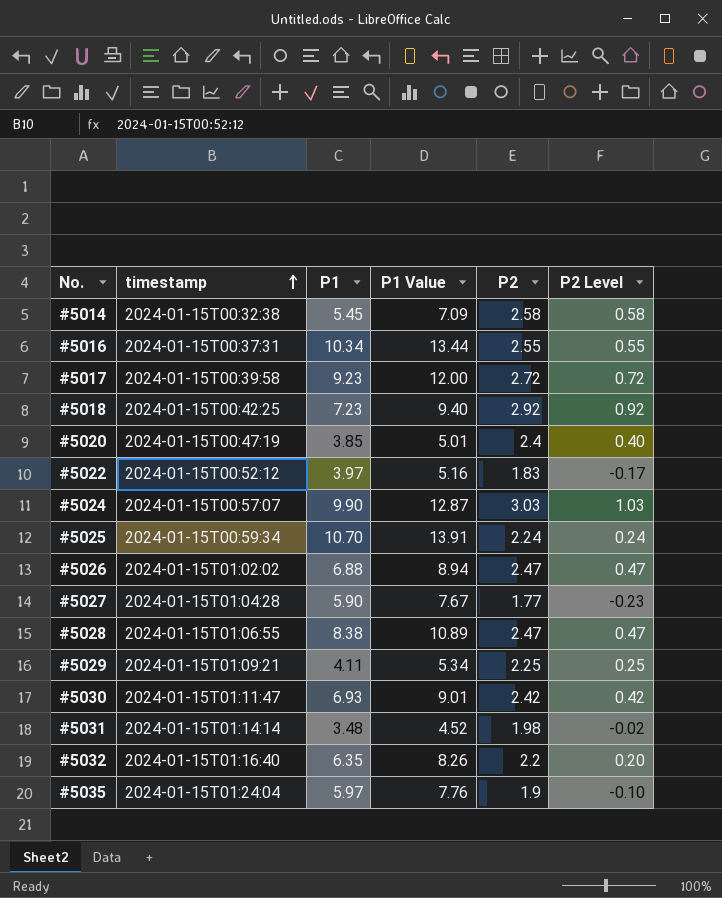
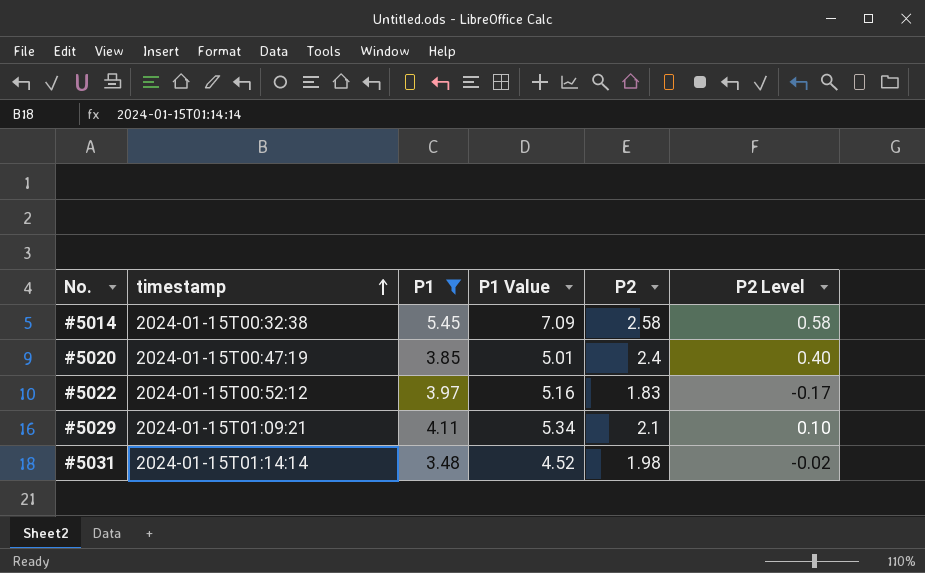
filter: none -> P1 <= 5.45
#5029 | P2: 2.25 -> 2.1
#5029 | P2 Level: 0.25 -> 0.10

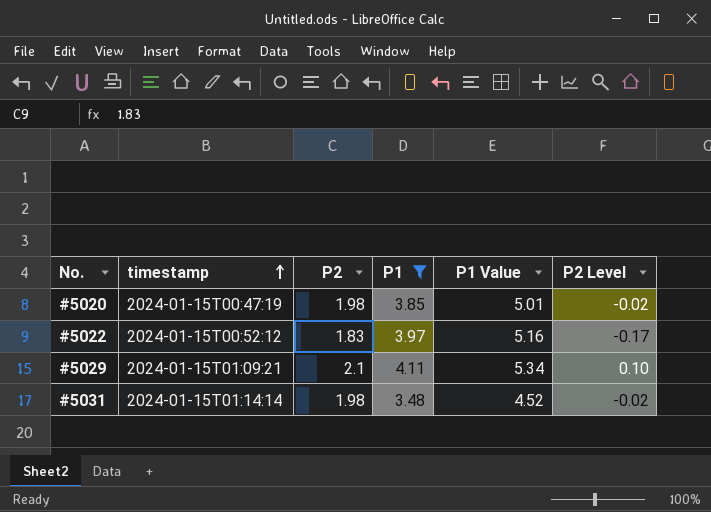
column P2 | position: 5 -> 3
row #5014: 2024-01-15T00:32:38 | 5.45 | 7.09 | 2.58 | 0.58 -> none
#5020 | P2: 2.4 -> 1.98
#5020 | P2 Level: 0.40 -> -0.02

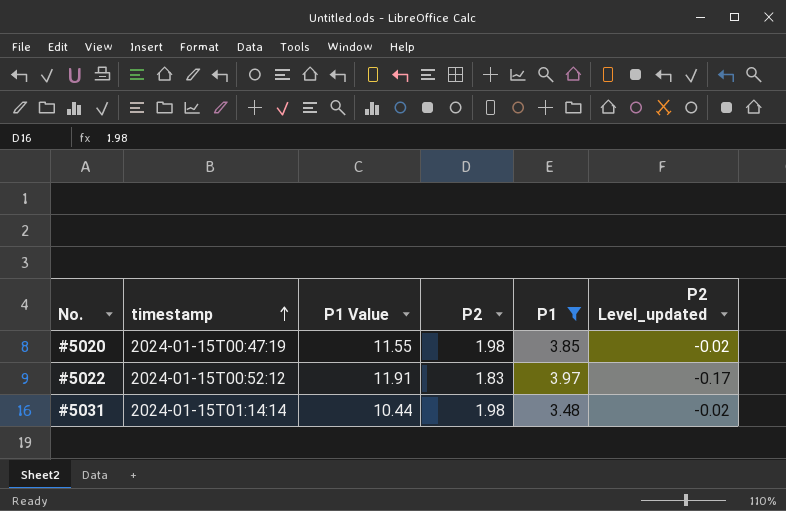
column P1 Value | formula: [P1] * 1.3 -> [P1] * 3
column P1 Value | position: 5 -> 3
column name: P2 Level -> P2 Level_updated
row #5029: 2024-01-15T01:09:21 | 2.1 | 4.11 | 5.34 | 0.10 -> none

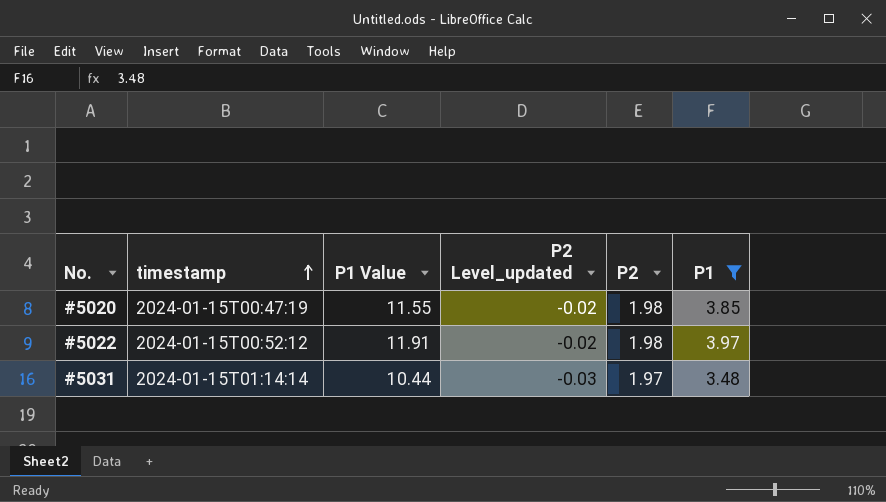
column P2 Level_updated | position: 6 -> 4
#5022 | P2 Level_updated: -0.17 -> -0.02
#5022 | P2: 1.83 -> 1.98
#5031 | P2 Level_updated: -0.02 -> -0.03
#5031 | P2: 1.98 -> 1.97

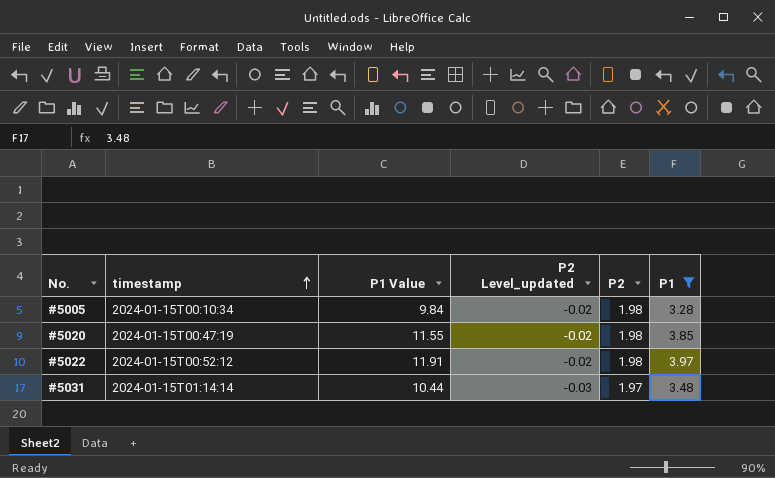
row #5005: none -> 2024-01-15T00:10:34 | 9.84 | -0.02 | 1.98 | 3.28

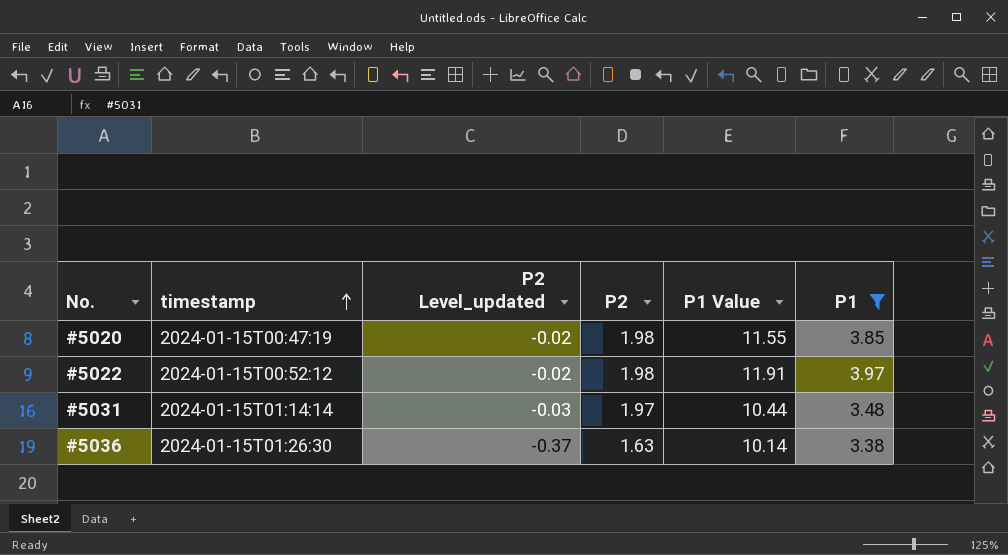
column P1 Value | position: 3 -> 5
row #5005: 2024-01-15T00:10:34 | 9.84 | -0.02 | 1.98 | 3.28 -> none
row #5036: none -> 2024-01-15T01:26:30 | -0.37 | 1.63 | 10.14 | 3.38

